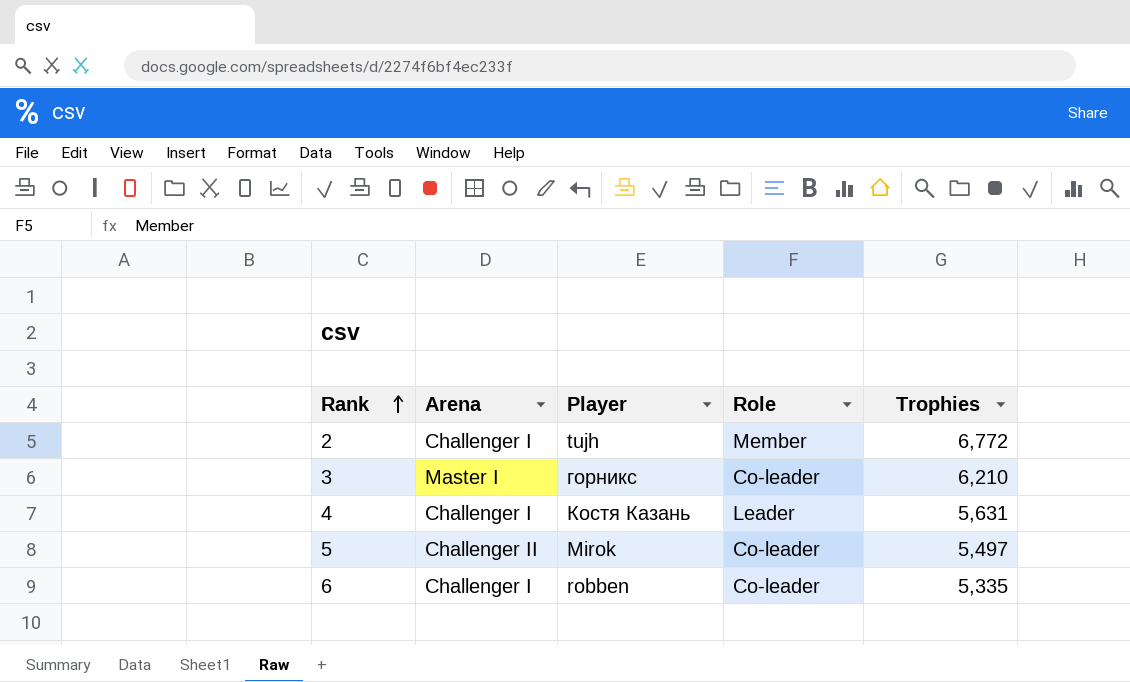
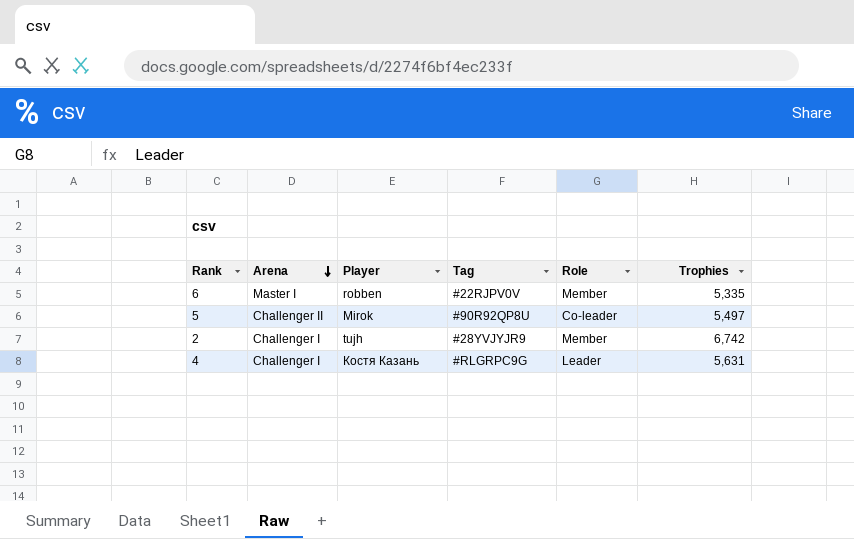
row order: Rank ascending -> Arena descending
column Tag | position: none -> 4
row 3: Master I | горникс | Co-leader | 6,210 -> none
6 | Arena: Challenger I -> Master I
6 | Role: Co-leader -> Member
2 | Trophies: 6,772 -> 6,742

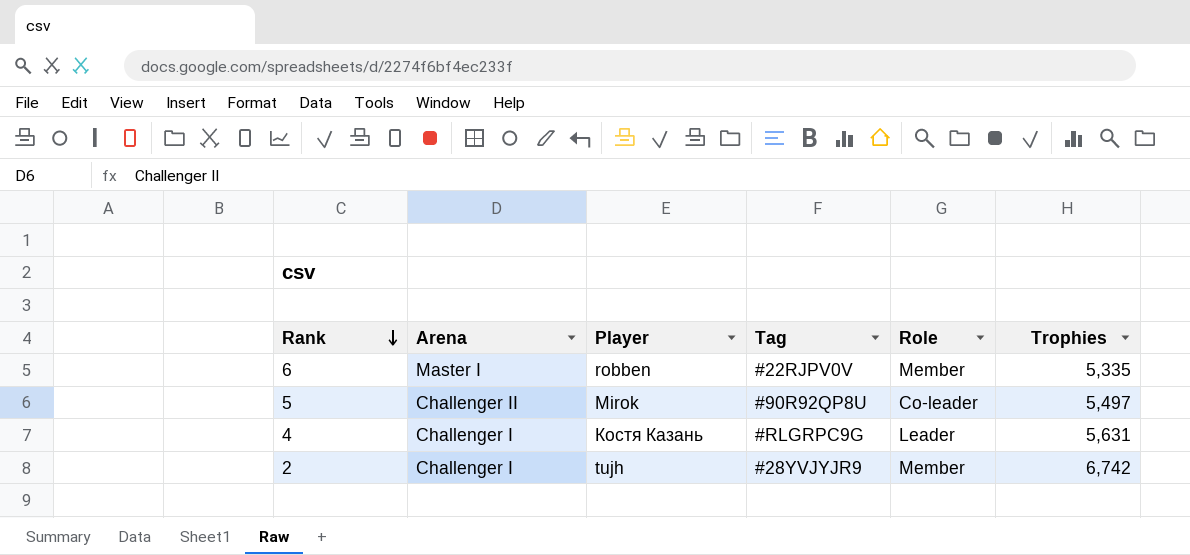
row order: Arena descending -> Rank descending

